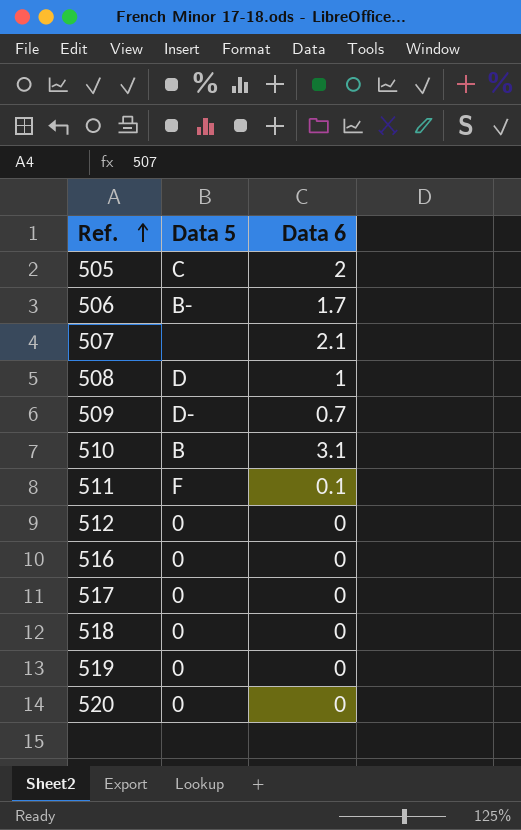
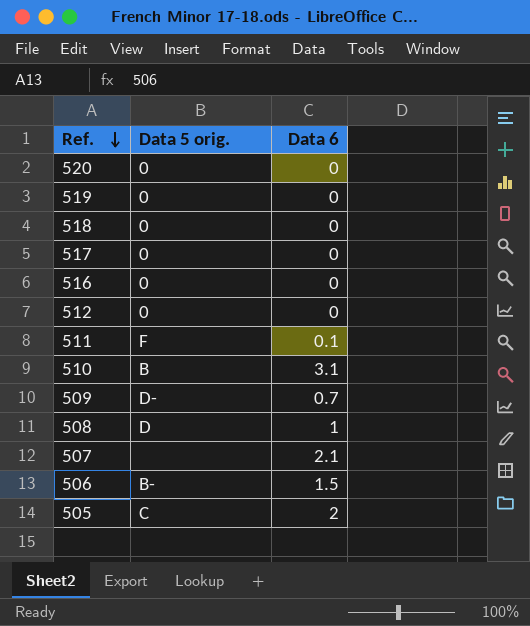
row order: Ref. ascending -> Ref. descending
column name: Data 5 -> Data 5 orig.
506 | Data 6: 1.7 -> 1.5

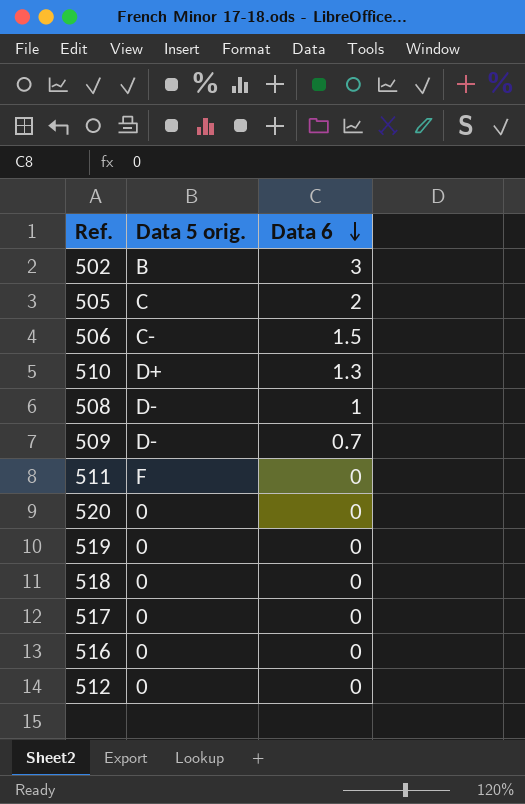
row order: Ref. descending -> Data 6 descending
row 507: none | 2.1 -> none
row 502: none -> B | 3
506 | Data 5 orig.: B- -> C-
510 | Data 5 orig.: B -> D+
510 | Data 6: 3.1 -> 1.3
508 | Data 5 orig.: D -> D-
511 | Data 6: 0.1 -> 0

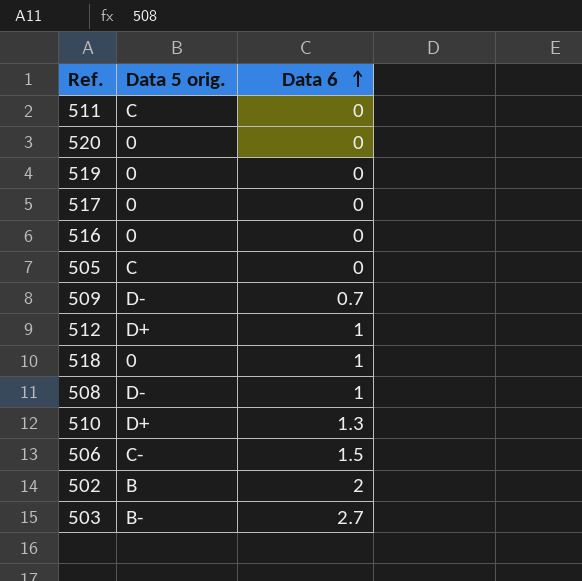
row order: Data 6 descending -> Data 6 ascending
511 | Data 5 orig.: F -> C
505 | Data 6: 2 -> 0
512 | Data 5 orig.: 0 -> D+
512 | Data 6: 0 -> 1
518 | Data 6: 0 -> 1
502 | Data 6: 3 -> 2
row 503: none -> B- | 2.7

